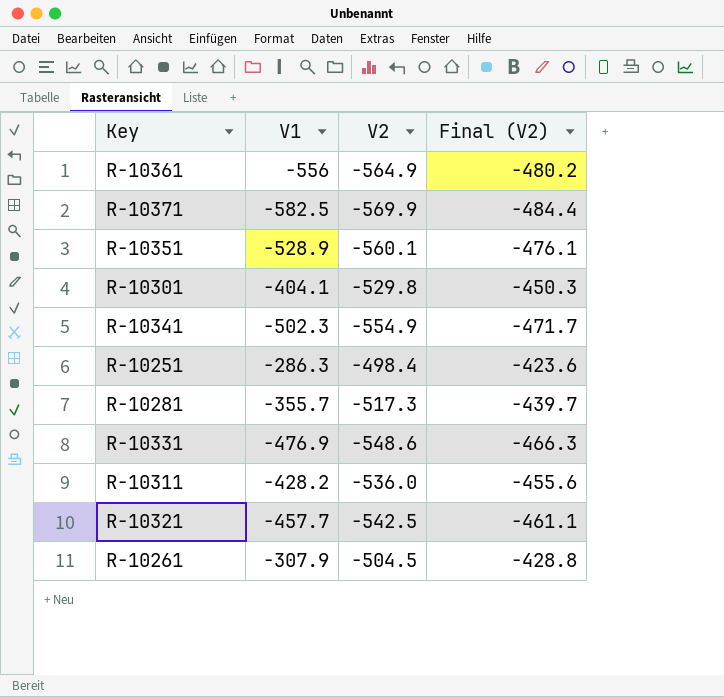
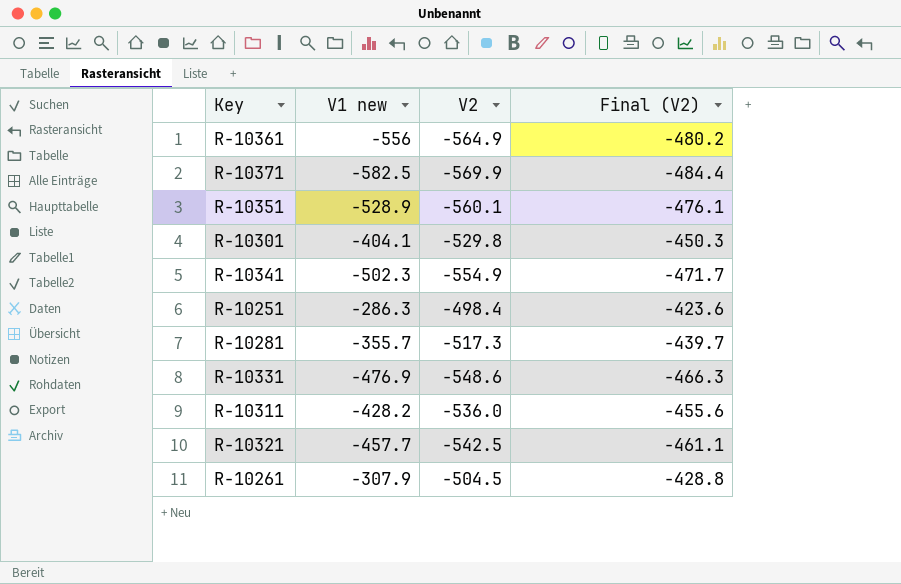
column name: V1 -> V1 new

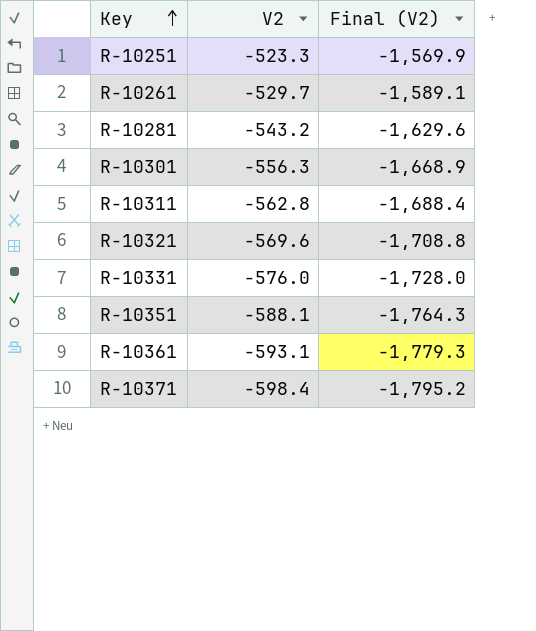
row order: none -> Key ascending
column V1 new | position: 2 -> none
column Final (V2) | formula: [V2] * 0.85 -> [V2] * 3
row R-10341: -502.3 | -554.9 | -471.7 -> none
R-10251 | V2: -498.4 -> -523.3
R-10261 | V2: -504.5 -> -529.7
R-10281 | V2: -517.3 -> -543.2
R-10301 | V2: -529.8 -> -556.3
R-10311 | V2: -536.0 -> -562.8
R-10321 | V2: -542.5 -> -569.6
R-10331 | V2: -548.6 -> -576.0
R-10351 | V2: -560.1 -> -588.1
R-10361 | V2: -564.9 -> -593.1
R-10371 | V2: -569.9 -> -598.4

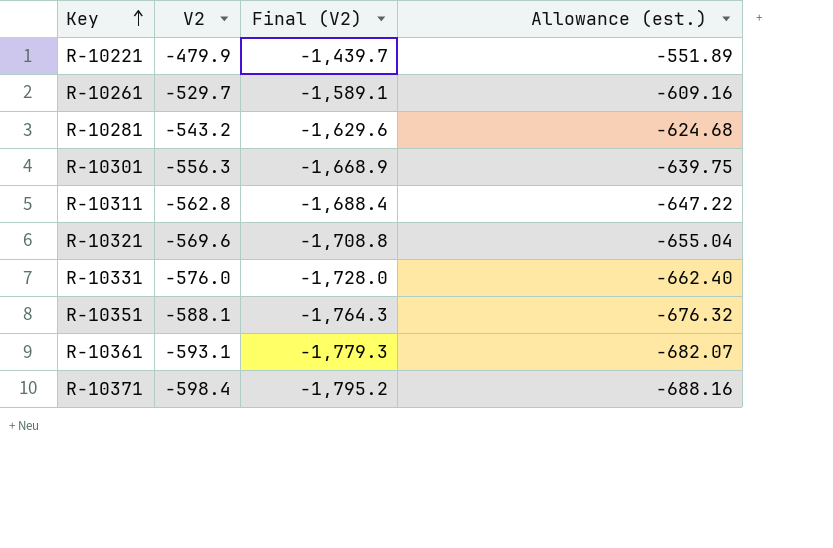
column Allowance (est.) | formula: none -> [V2] * 1.15
row R-10251: -523.3 | -1,569.9 -> none
row R-10221: none -> -479.9 | -1,439.7 | -551.89

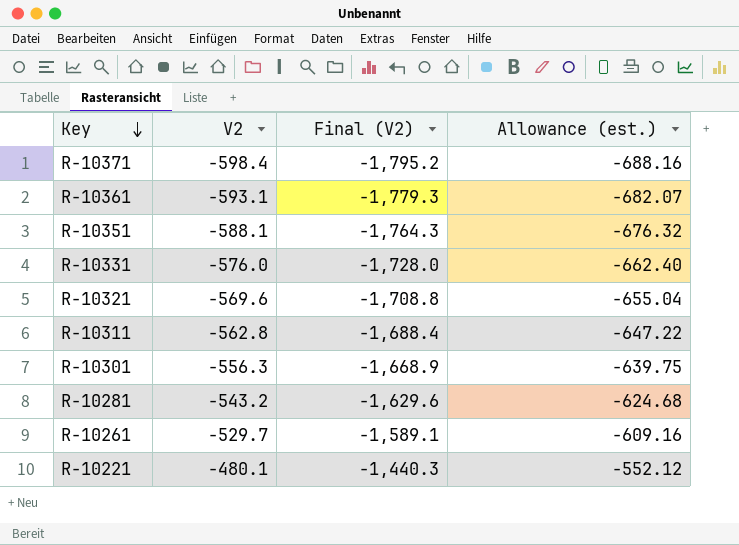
row order: Key ascending -> Key descending
R-10221 | V2: -479.9 -> -480.1
R-10221 | Final (V2): -1,439.7 -> -1,440.3
R-10221 | Allowance (est.): -551.89 -> -552.12

